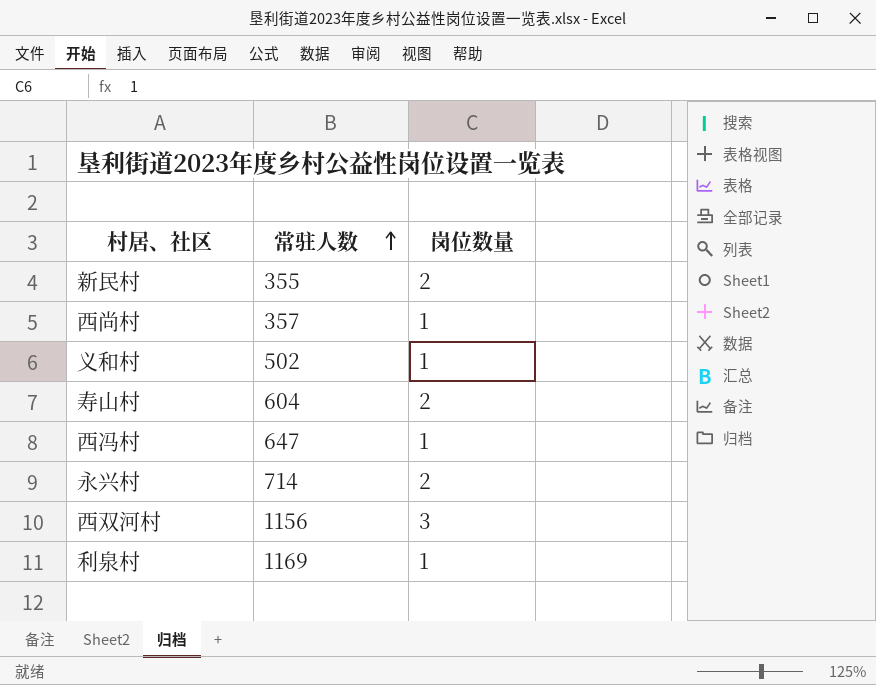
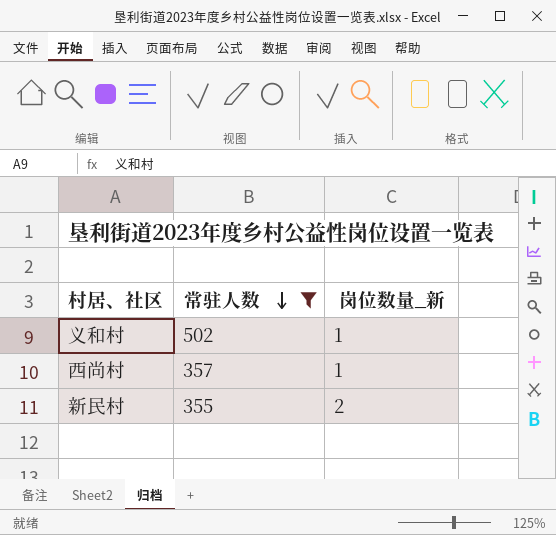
filter: none -> 常驻人数 <= 502
row order: 常驻人数 ascending -> 常驻人数 descending
column name: 岗位数量 -> 岗位数量_新

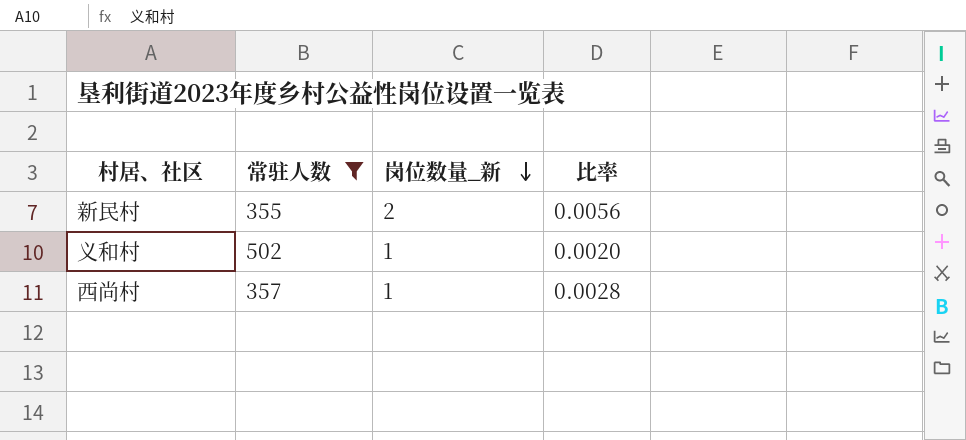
row order: 常驻人数 descending -> 岗位数量_新 descending
column 比率 | formula: none -> [岗位数量_新] / [常驻人数]

